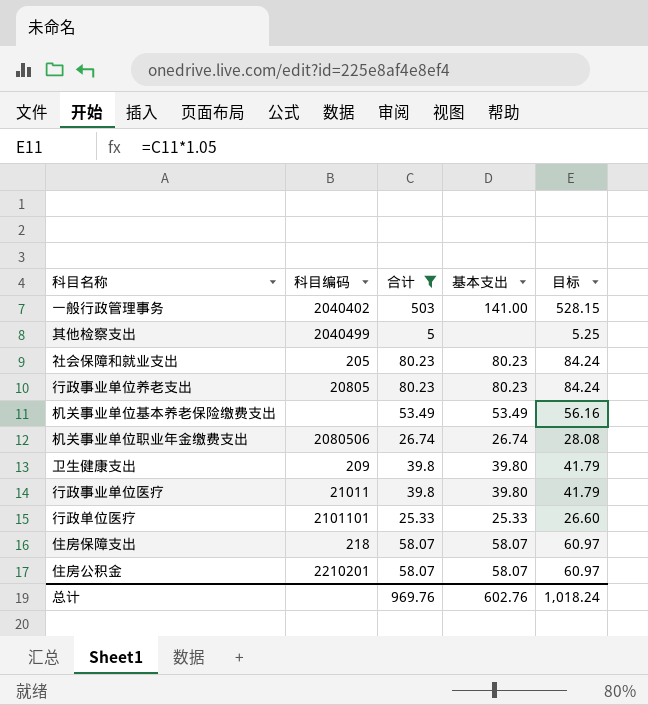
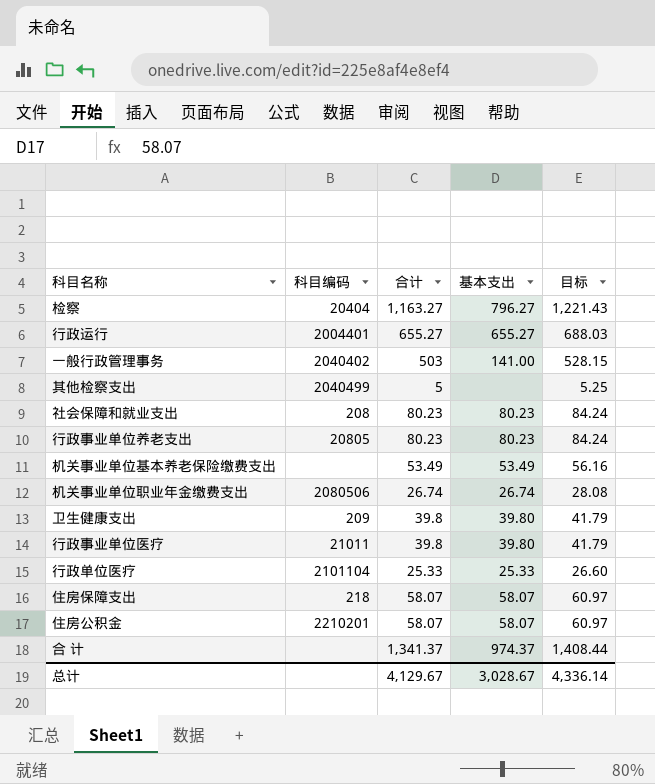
filter: 合计 <= 503 -> none
社会保障和就业支出 | 科目编码: 205 -> 208
行政单位医疗 | 科目编码: 2101101 -> 2101104
总计 | 合计: 969.76 -> 4,129.67
总计 | 基本支出: 602.76 -> 3,028.67
总计 | 目标: 1,018.24 -> 4,336.14

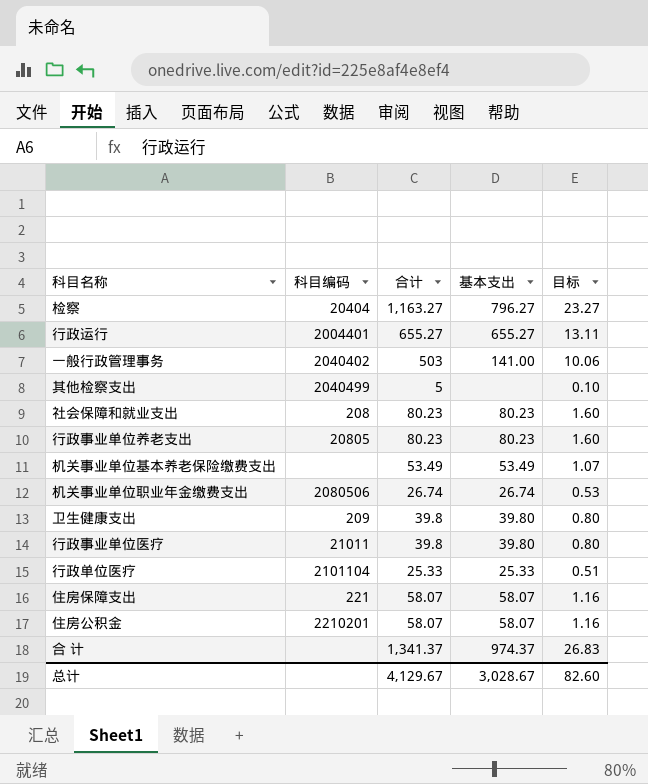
column 目标 | formula: [合计] * 1.05 -> [合计] * 0.02
住房保障支出 | 科目编码: 218 -> 221
总计 | 目标: 4,336.14 -> 82.60

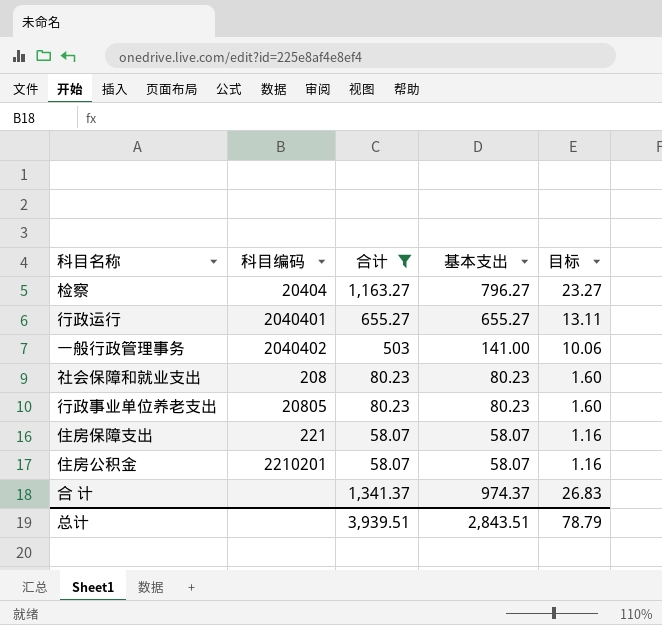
filter: none -> 合计 >= 58.07
行政运行 | 科目编码: 2004401 -> 2040401
总计 | 合计: 4,129.67 -> 3,939.51
总计 | 基本支出: 3,028.67 -> 2,843.51
总计 | 目标: 82.60 -> 78.79

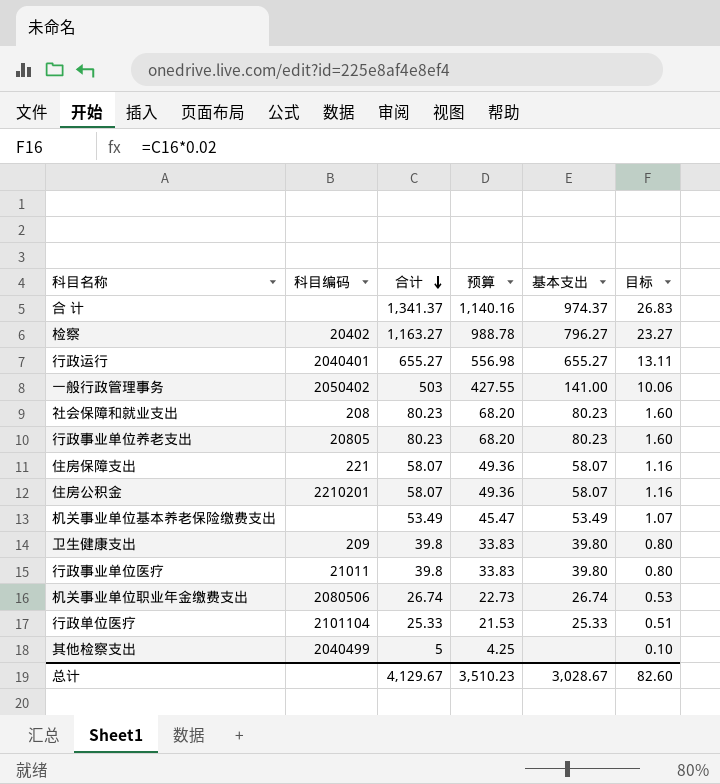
filter: 合计 >= 58.07 -> none
row order: none -> 合计 descending
column 预算 | formula: none -> [合计] * 0.85
检察 | 科目编码: 20404 -> 20402
一般行政管理事务 | 科目编码: 2040402 -> 2050402
总计 | 合计: 3,939.51 -> 4,129.67
总计 | 基本支出: 2,843.51 -> 3,028.67
总计 | 目标: 78.79 -> 82.60

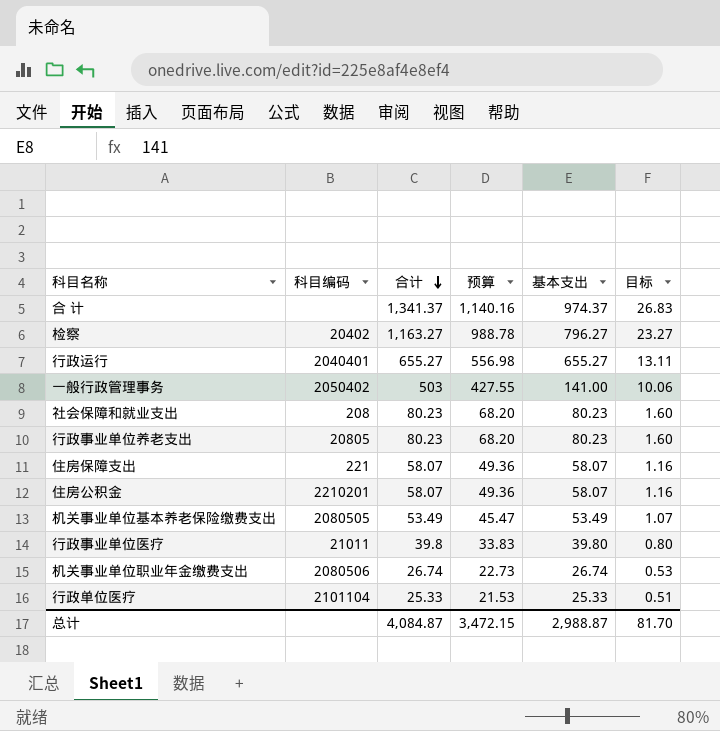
row 卫生健康支出: 209 | 39.8 | 33.83 | 39.80 | 0.80 -> none
row 其他检察支出: 2040499 | 5 | 4.25 | none | 0.10 -> none
机关事业单位基本养老保险缴费支出 | 科目编码: none -> 2080505
总计 | 合计: 4,129.67 -> 4,084.87
总计 | 预算: 3,510.23 -> 3,472.15
总计 | 基本支出: 3,028.67 -> 2,988.87
总计 | 目标: 82.60 -> 81.70

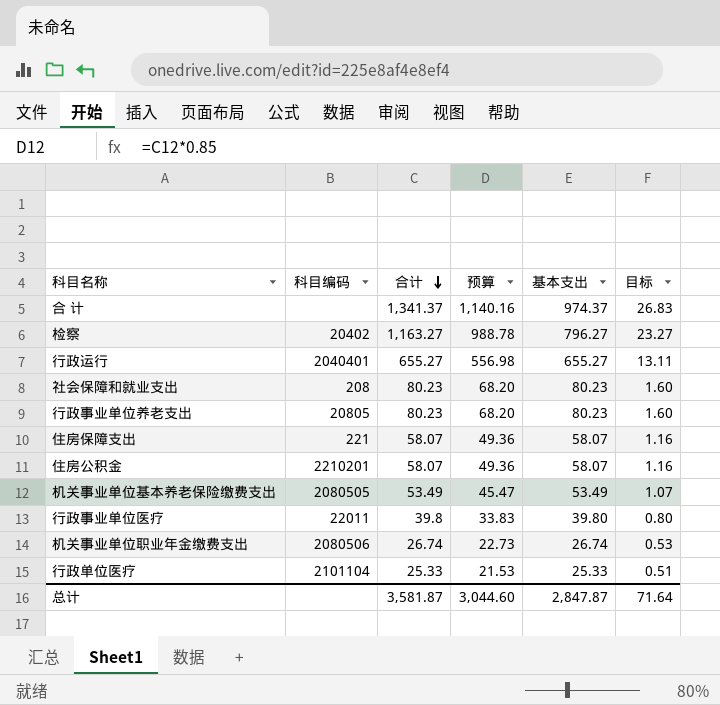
row 一般行政管理事务: 2050402 | 503 | 427.55 | 141.00 | 10.06 -> none
行政事业单位医疗 | 科目编码: 21011 -> 22011
总计 | 合计: 4,084.87 -> 3,581.87
总计 | 预算: 3,472.15 -> 3,044.60
总计 | 基本支出: 2,988.87 -> 2,847.87
总计 | 目标: 81.70 -> 71.64

